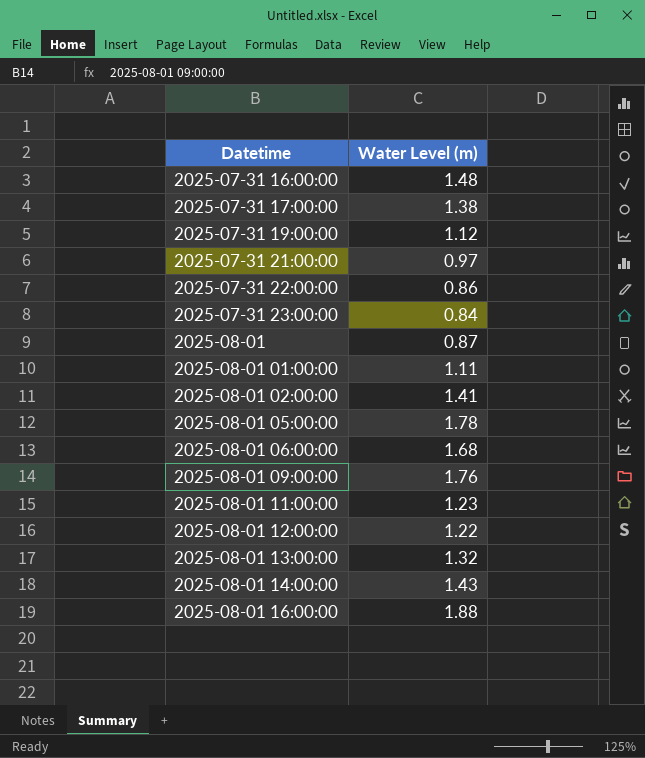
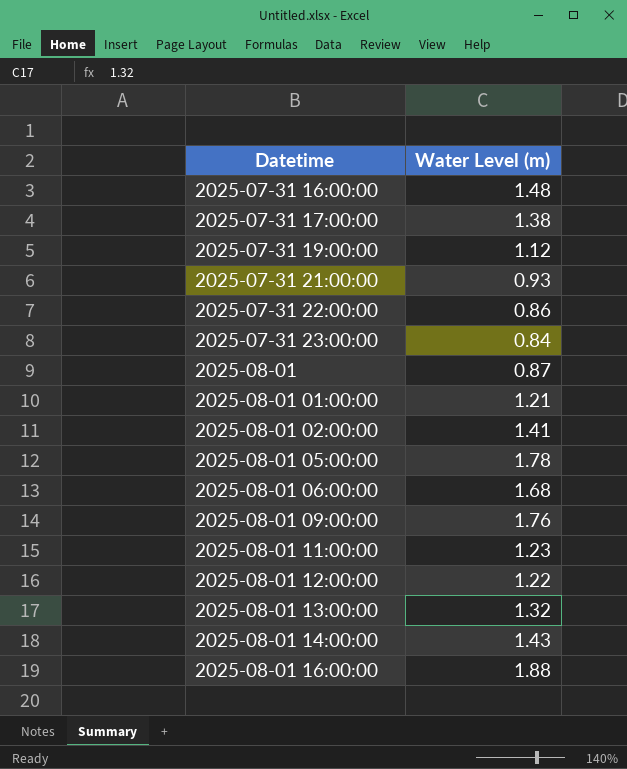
2025-07-31 21:00:00 | Water Level (m): 0.97 -> 0.93
2025-08-01 01:00:00 | Water Level (m): 1.11 -> 1.21

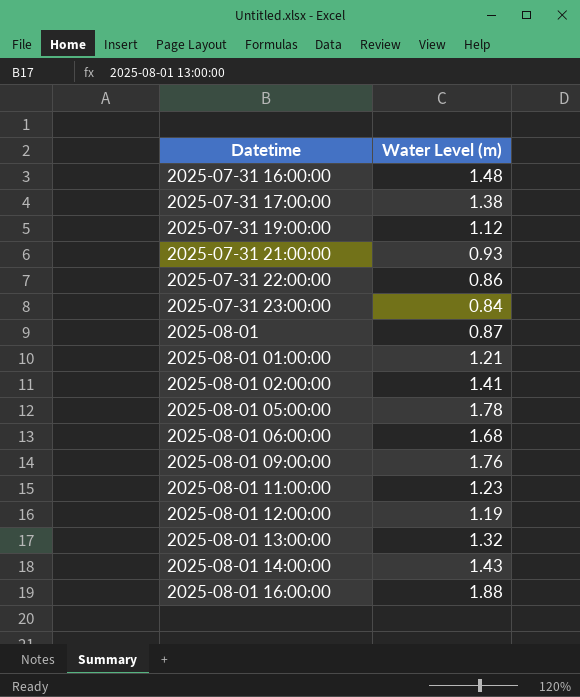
2025-08-01 12:00:00 | Water Level (m): 1.22 -> 1.19

